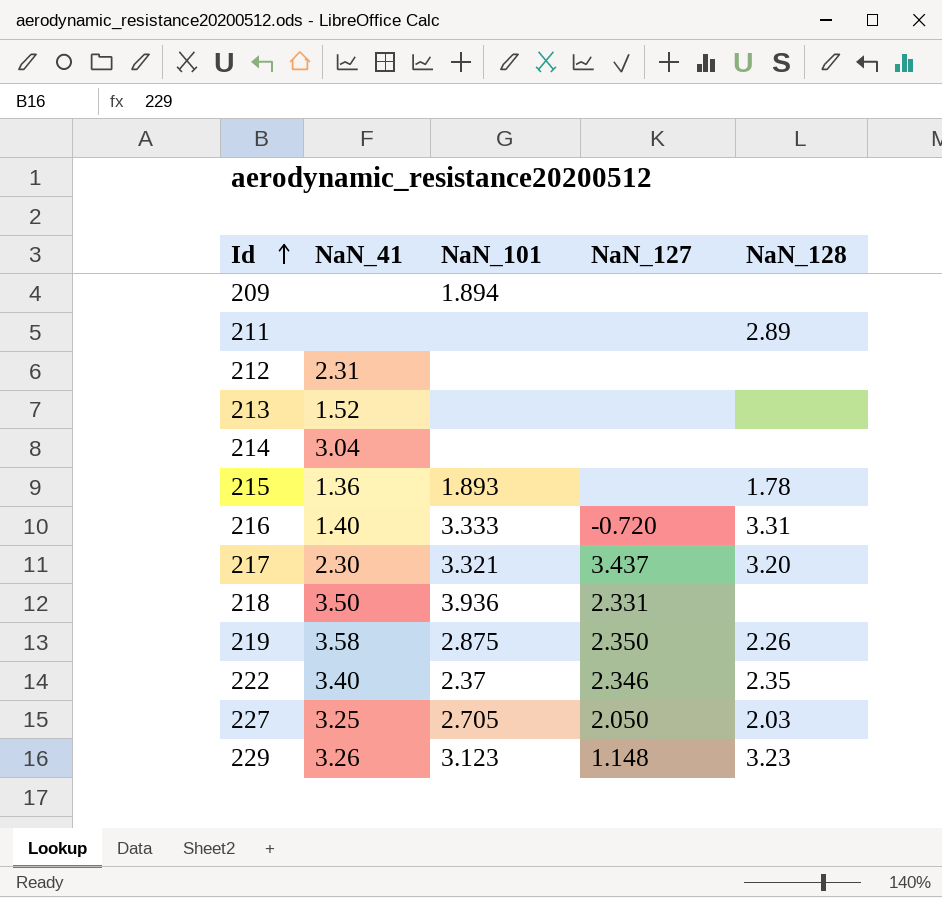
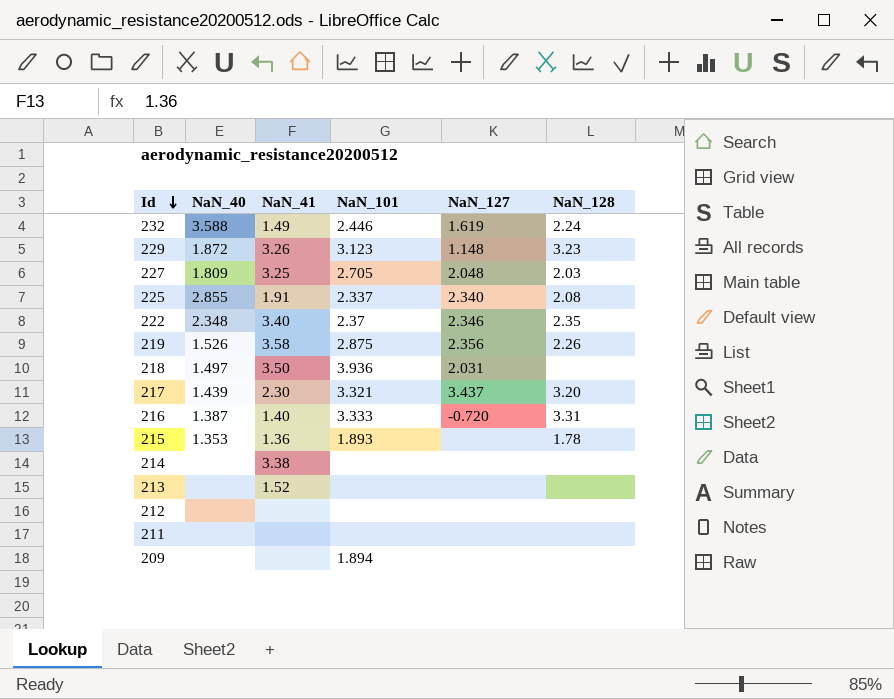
row order: Id ascending -> Id descending
column NaN_40 | position: none -> 2
row 232: none -> 3.588 | 1.49 | 2.446 | 1.619 | 2.24
227 | NaN_127: 2.050 -> 2.048
row 225: none -> 2.855 | 1.91 | 2.337 | 2.340 | 2.08
219 | NaN_127: 2.350 -> 2.356
218 | NaN_127: 2.331 -> 2.031
214 | NaN_41: 3.04 -> 3.38
212 | NaN_41: 2.31 -> none
211 | NaN_128: 2.89 -> none

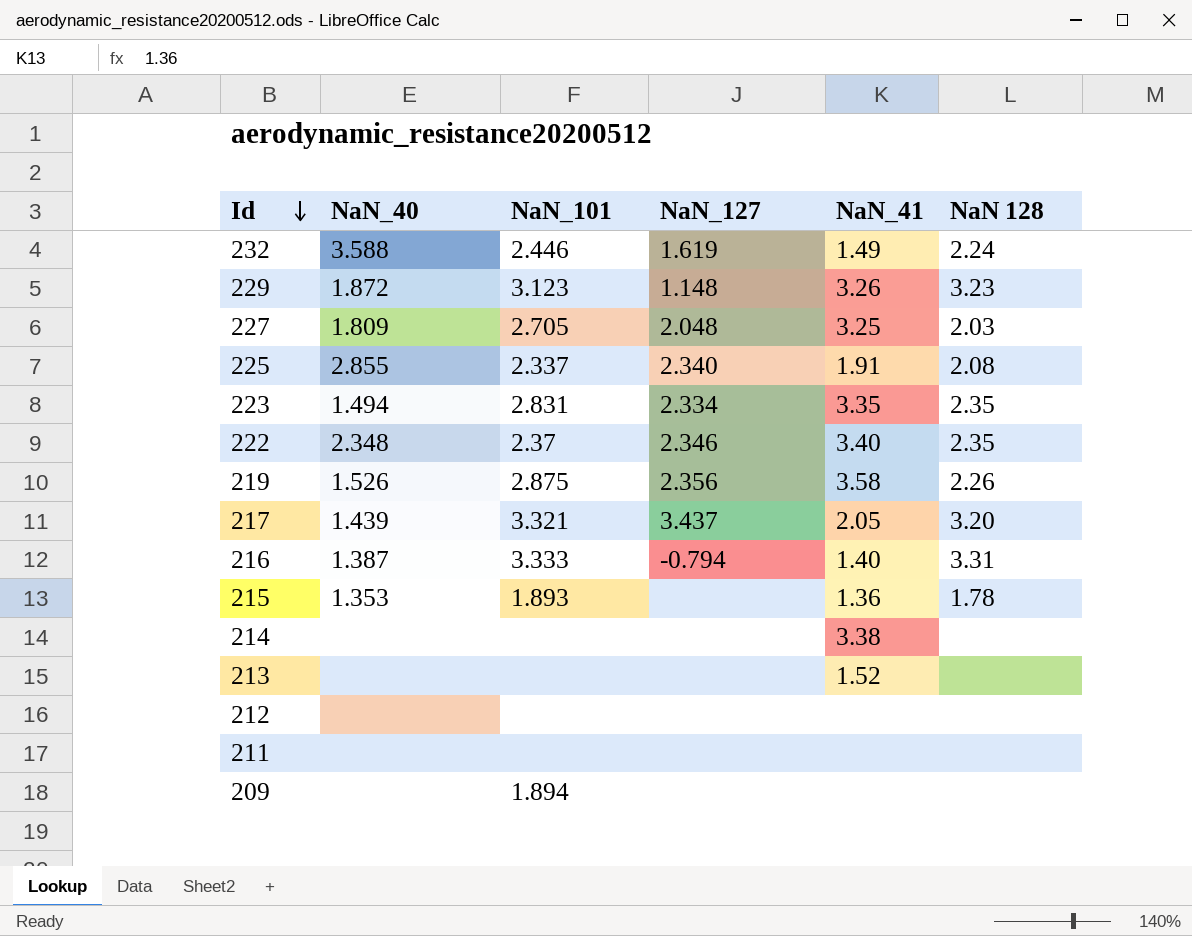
column NaN_41 | position: 3 -> 5
column name: NaN_128 -> NaN 128
row 218: 1.497 | 3.50 | 3.936 | 2.031 | none -> none
row 223: none -> 1.494 | 2.831 | 2.334 | 3.35 | 2.35
217 | NaN_41: 2.30 -> 2.05
216 | NaN_127: -0.720 -> -0.794

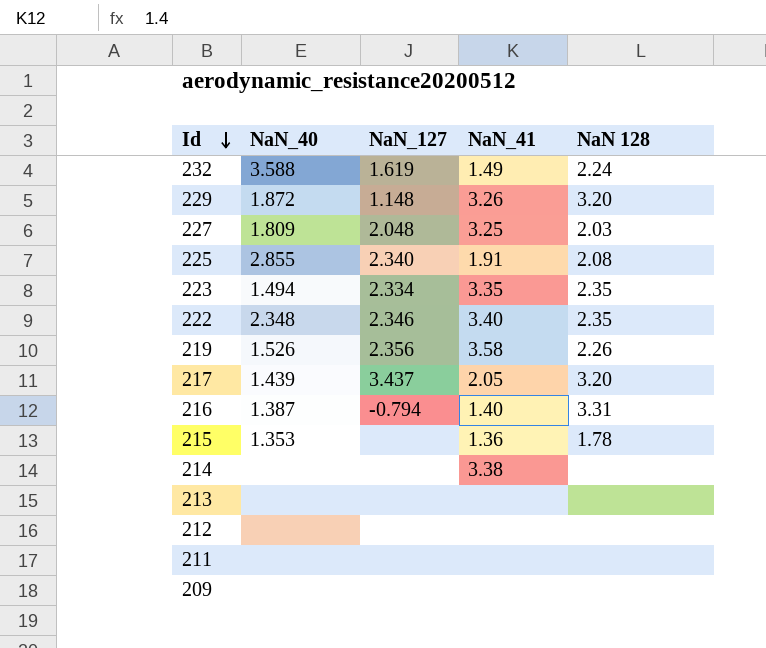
column NaN_101 | position: 3 -> none
229 | NaN 128: 3.23 -> 3.20
213 | NaN_41: 1.52 -> none

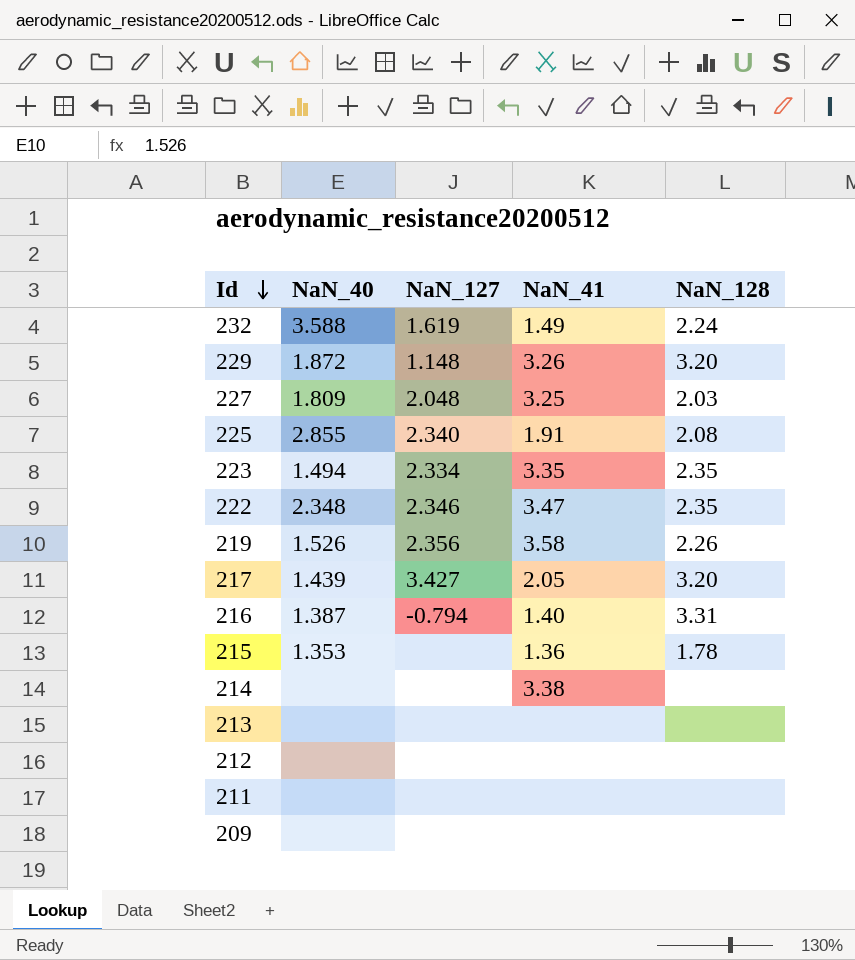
column name: NaN 128 -> NaN_128
222 | NaN_41: 3.40 -> 3.47
217 | NaN_127: 3.437 -> 3.427

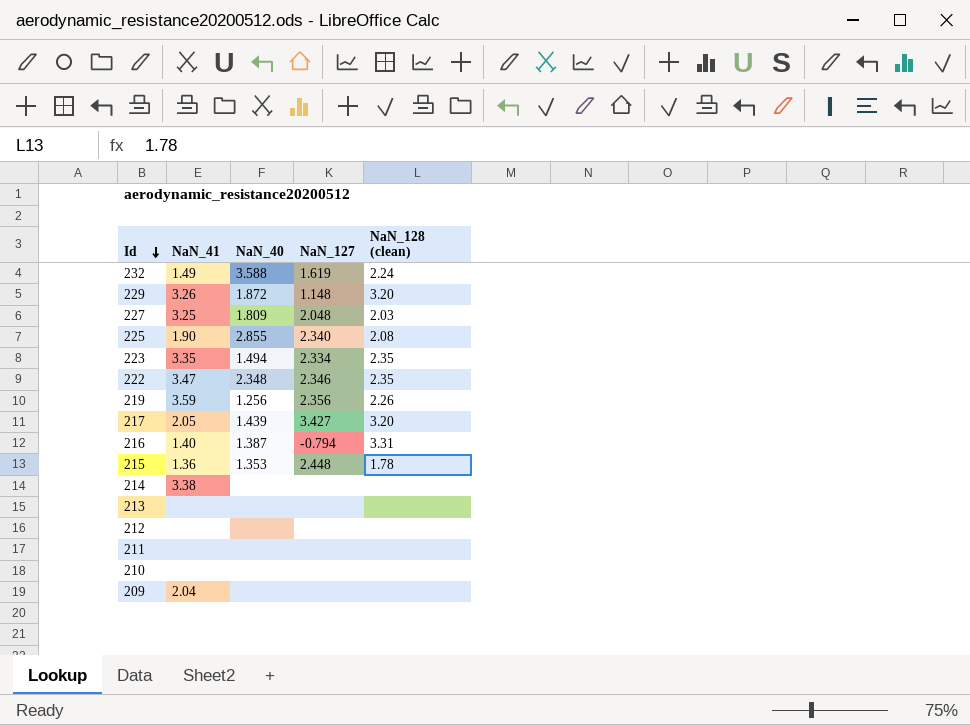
column NaN_41 | position: 4 -> 2
column name: NaN_128 -> NaN_128 (clean)
225 | NaN_41: 1.91 -> 1.90
219 | NaN_41: 3.58 -> 3.59
219 | NaN_40: 1.526 -> 1.256
215 | NaN_127: none -> 2.448
row 210: none -> none | none | none | none
209 | NaN_41: none -> 2.04

